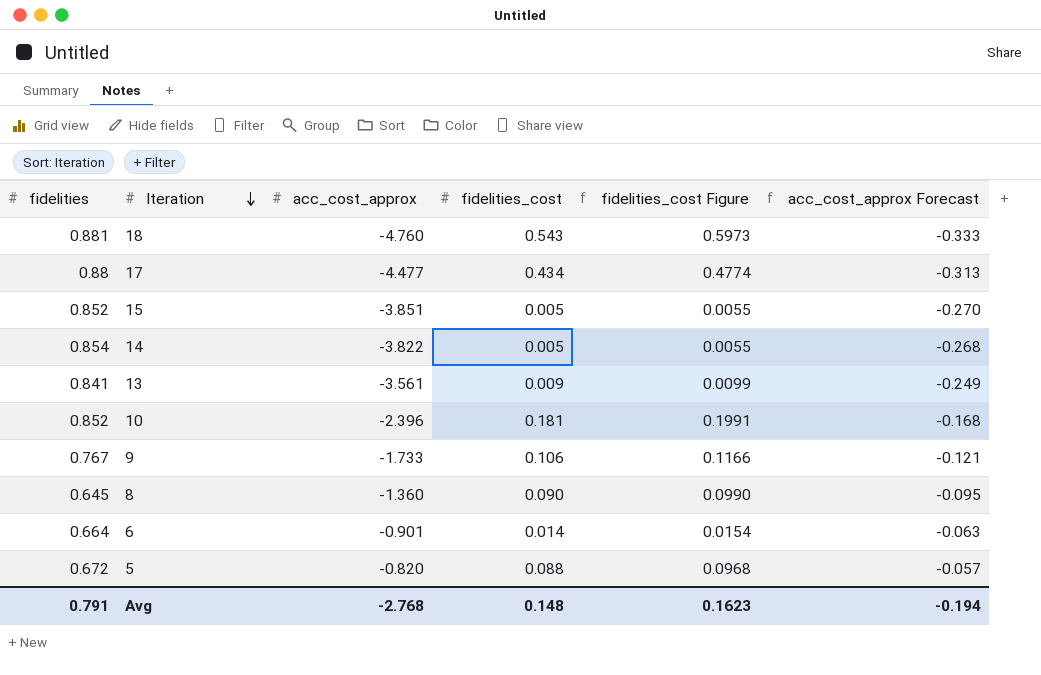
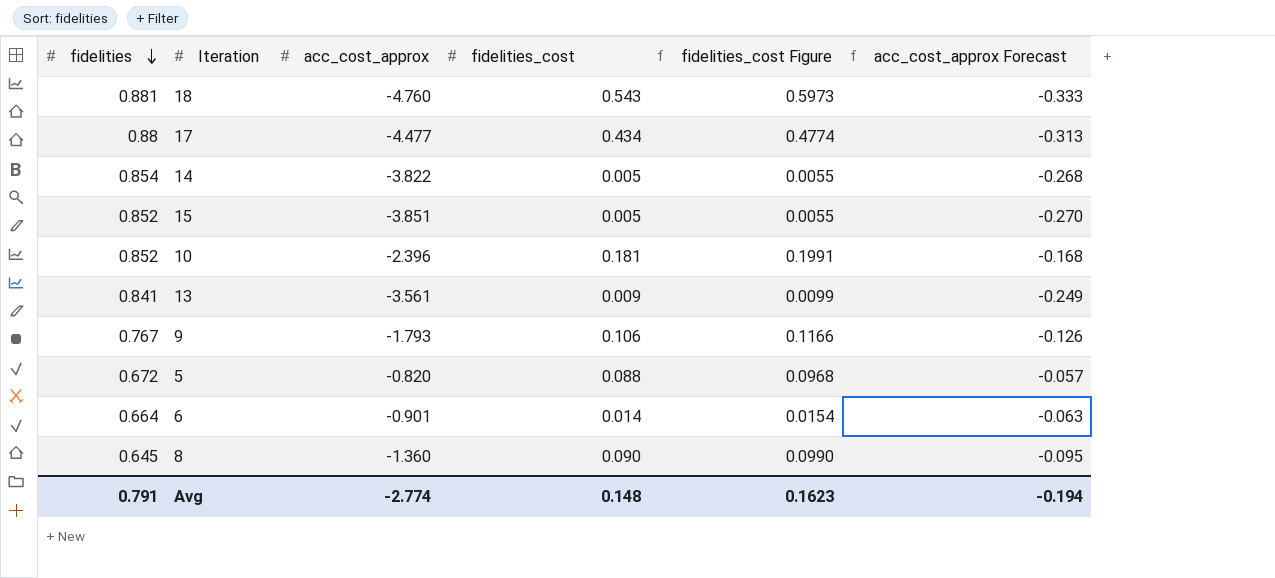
row order: Iteration descending -> fidelities descending
9 | acc_cost_approx: -1.733 -> -1.793
9 | acc_cost_approx Forecast: -0.121 -> -0.126
Avg | acc_cost_approx: -2.768 -> -2.774

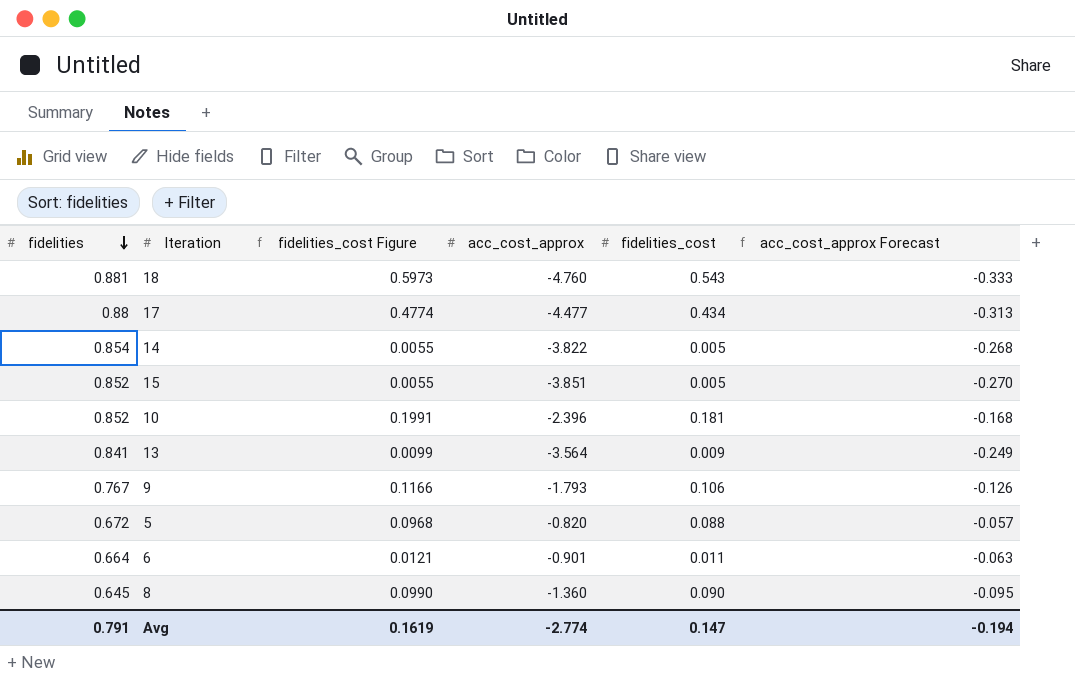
column fidelities_cost Figure | position: 5 -> 3
13 | acc_cost_approx: -3.561 -> -3.564
6 | fidelities_cost Figure: 0.0154 -> 0.0121
6 | fidelities_cost: 0.014 -> 0.011
Avg | fidelities_cost Figure: 0.1623 -> 0.1619
Avg | fidelities_cost: 0.148 -> 0.147

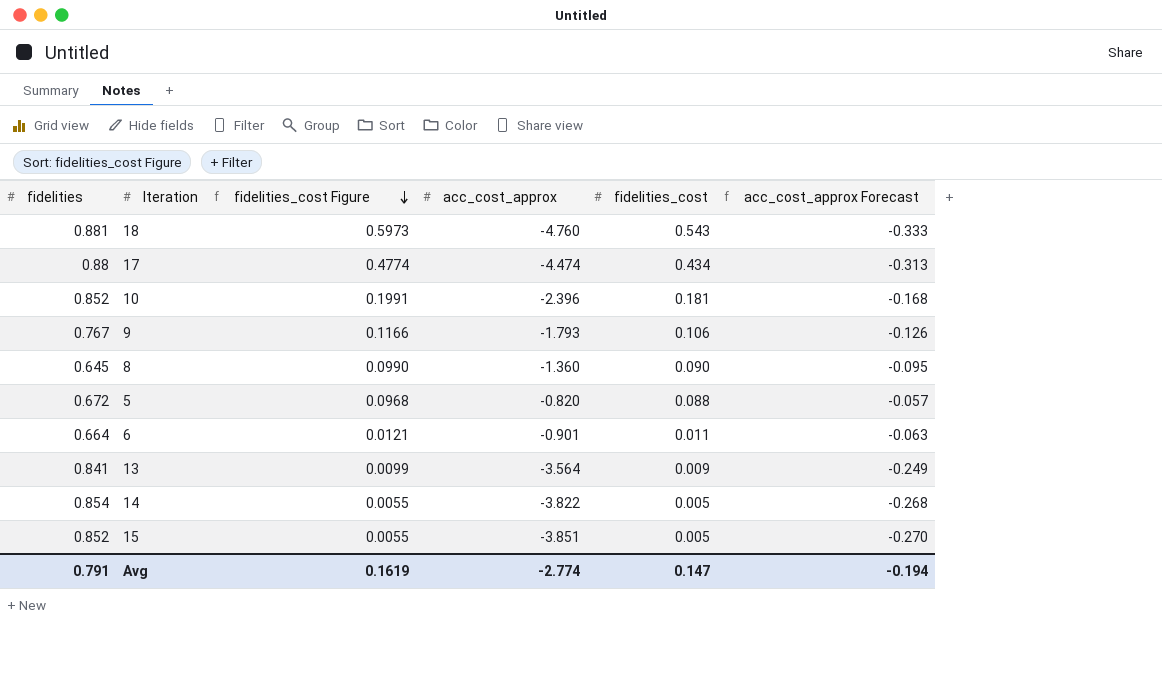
row order: fidelities descending -> fidelities_cost Figure descending
17 | acc_cost_approx: -4.477 -> -4.474

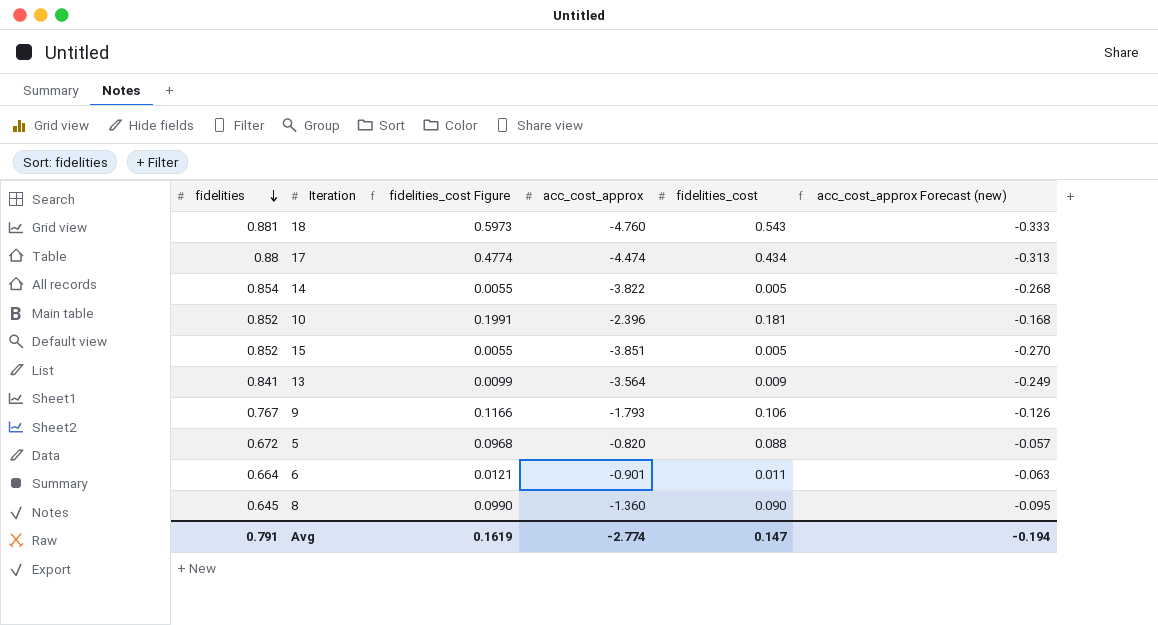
row order: fidelities_cost Figure descending -> fidelities descending
column name: acc_cost_approx Forecast -> acc_cost_approx Forecast (new)

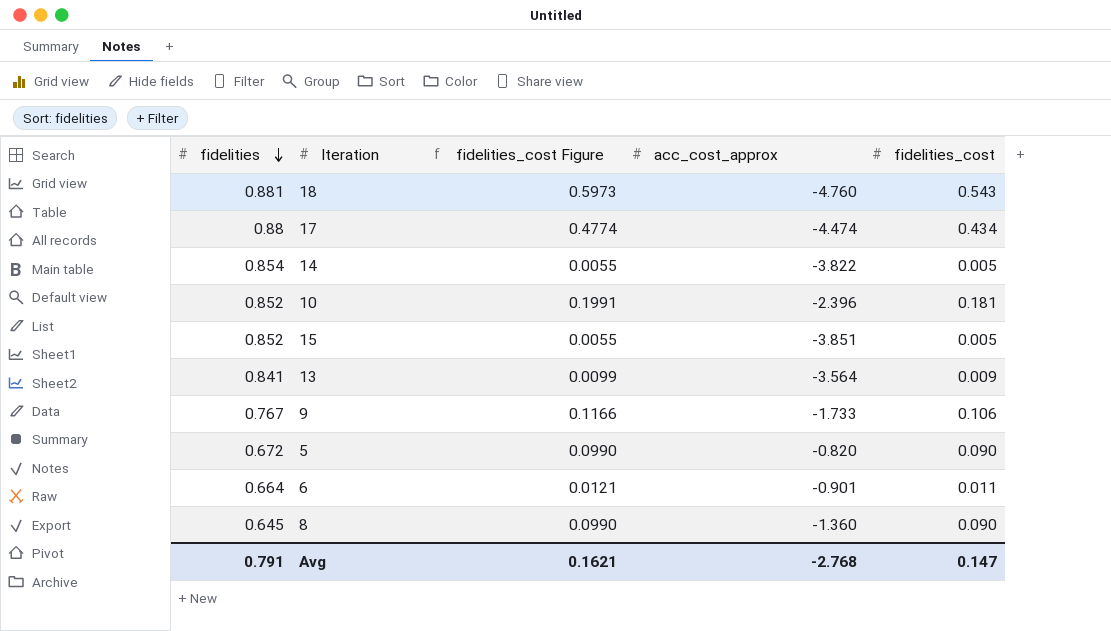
column acc_cost_approx Forecast (new) | formula: [acc_cost_approx] * 0.07 -> none
9 | acc_cost_approx: -1.793 -> -1.733
5 | fidelities_cost Figure: 0.0968 -> 0.0990
5 | fidelities_cost: 0.088 -> 0.090
Avg | fidelities_cost Figure: 0.1619 -> 0.1621
Avg | acc_cost_approx: -2.774 -> -2.768

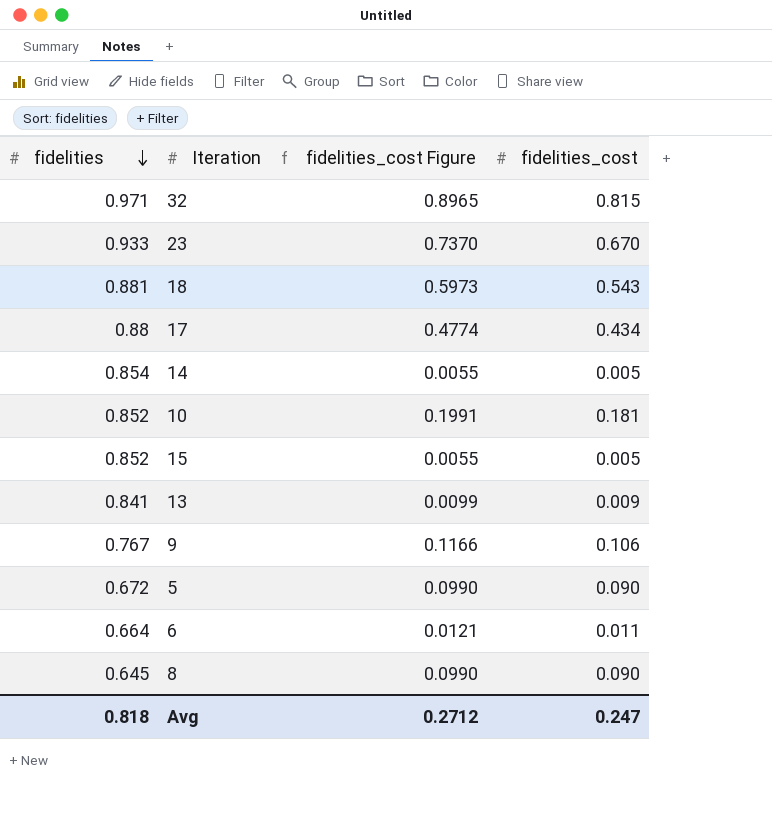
column acc_cost_approx | position: 4 -> none
row 32: none -> 0.971 | 0.8965 | 0.815
row 23: none -> 0.933 | 0.7370 | 0.670
Avg | fidelities: 0.791 -> 0.818
Avg | fidelities_cost Figure: 0.1621 -> 0.2712
Avg | fidelities_cost: 0.147 -> 0.247

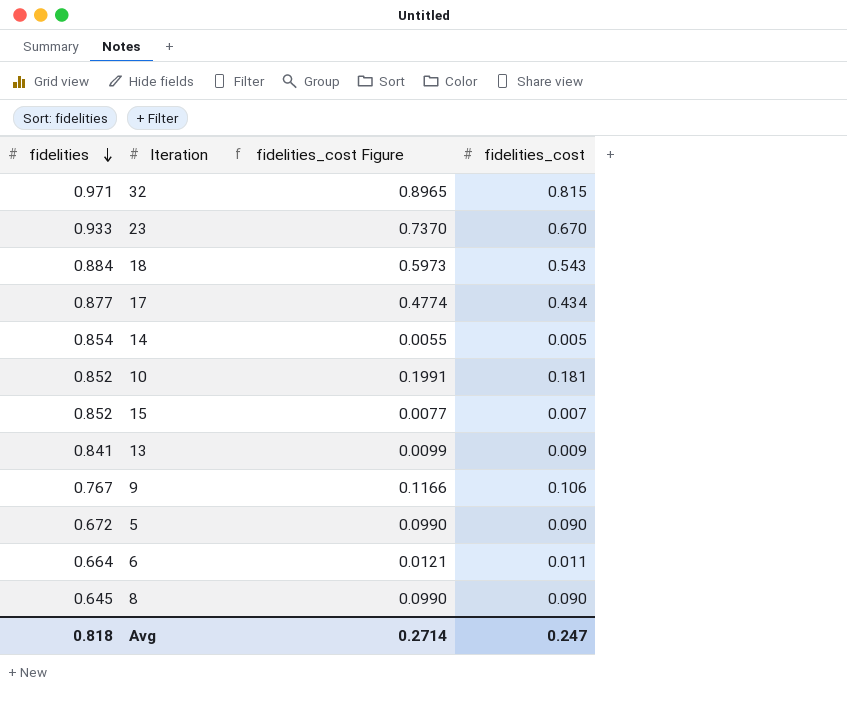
18 | fidelities: 0.881 -> 0.884
17 | fidelities: 0.88 -> 0.877
15 | fidelities_cost Figure: 0.0055 -> 0.0077
15 | fidelities_cost: 0.005 -> 0.007
Avg | fidelities_cost Figure: 0.2712 -> 0.2714

